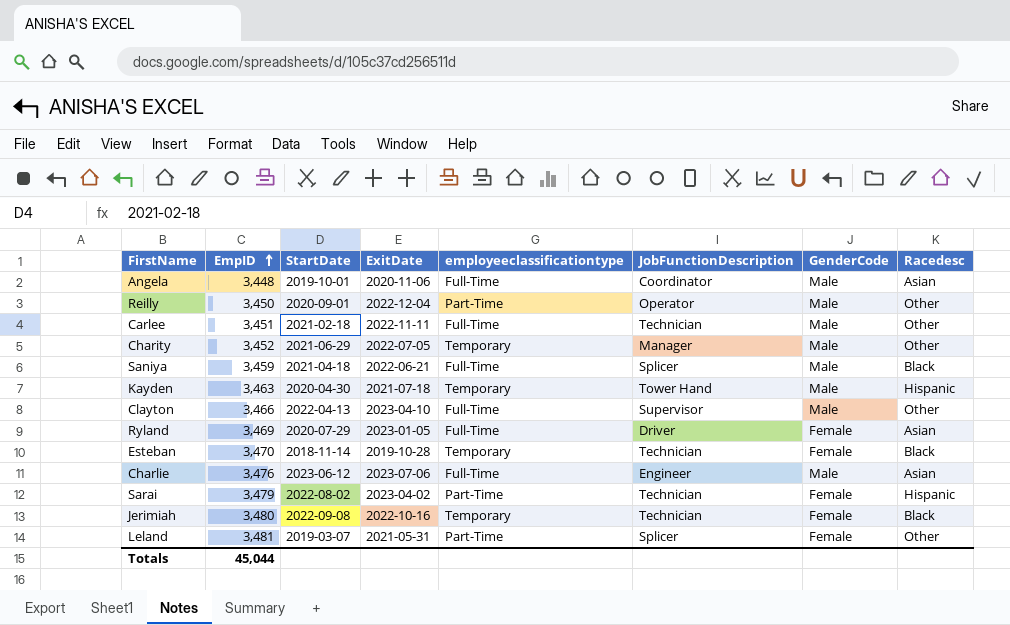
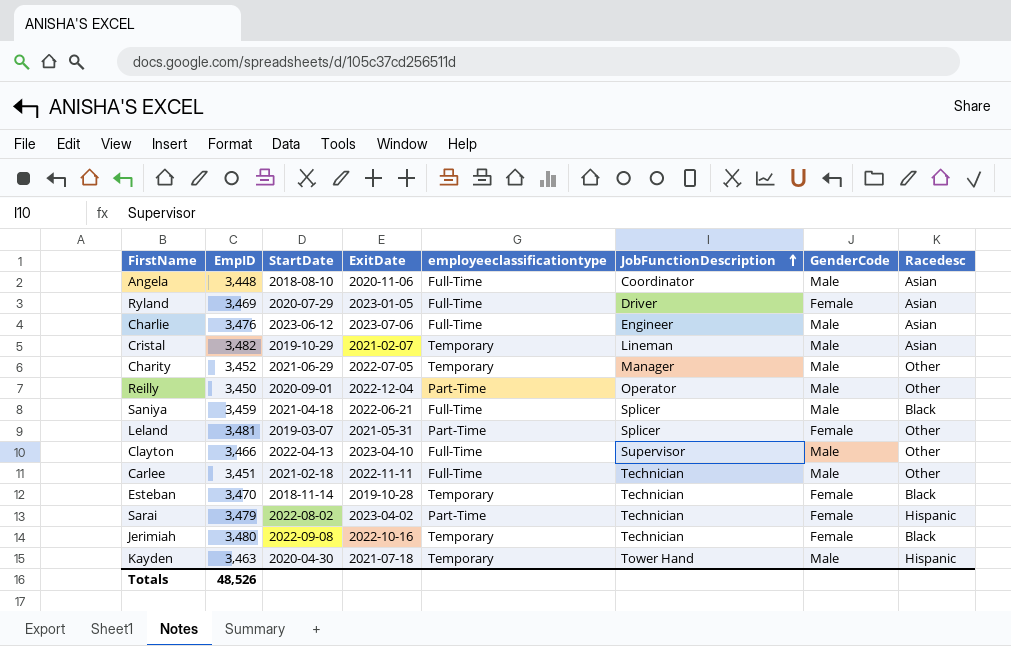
row order: EmpID ascending -> JobFunctionDescription ascending
Angela | StartDate: 2019-10-01 -> 2018-08-10
row Cristal: none -> 3,482 | 2019-10-29 | 2021-02-07 | Temporary | Lineman | Male | Asian
Totals | EmpID: 45,044 -> 48,526

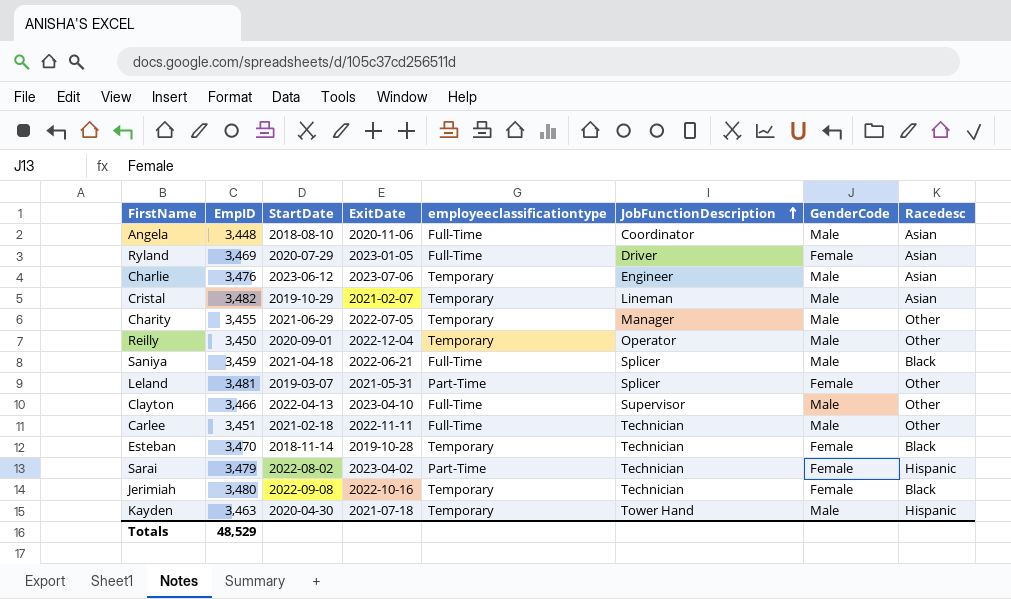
Charlie | employeeclassificationtype: Full-Time -> Temporary
Charity | EmpID: 3,452 -> 3,455
Reilly | employeeclassificationtype: Part-Time -> Temporary
Totals | EmpID: 48,526 -> 48,529

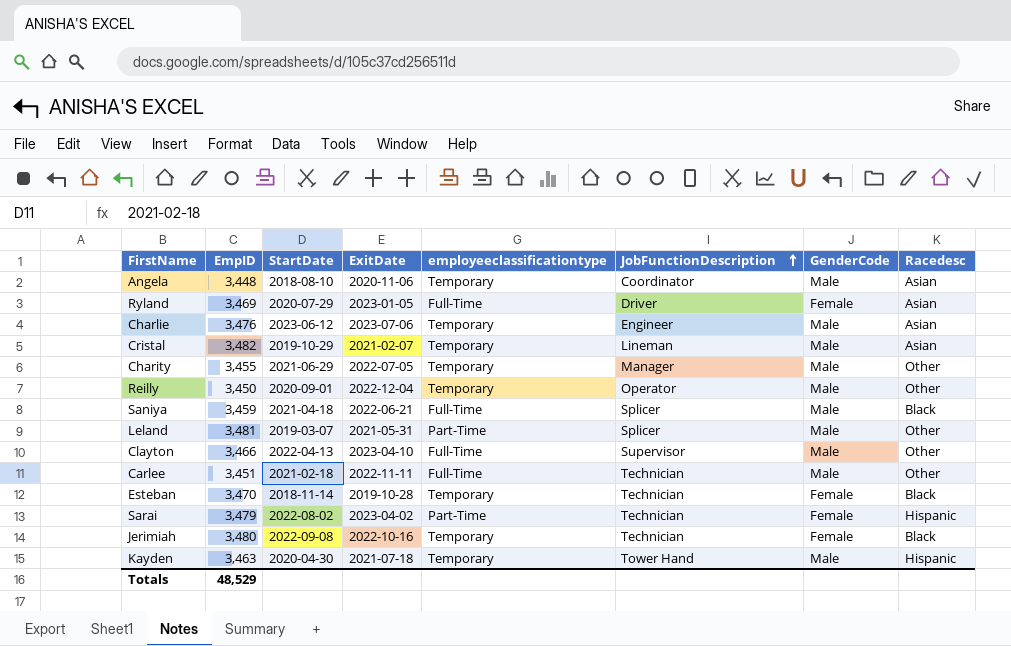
Angela | employeeclassificationtype: Full-Time -> Temporary
Leland | GenderCode: Female -> Male

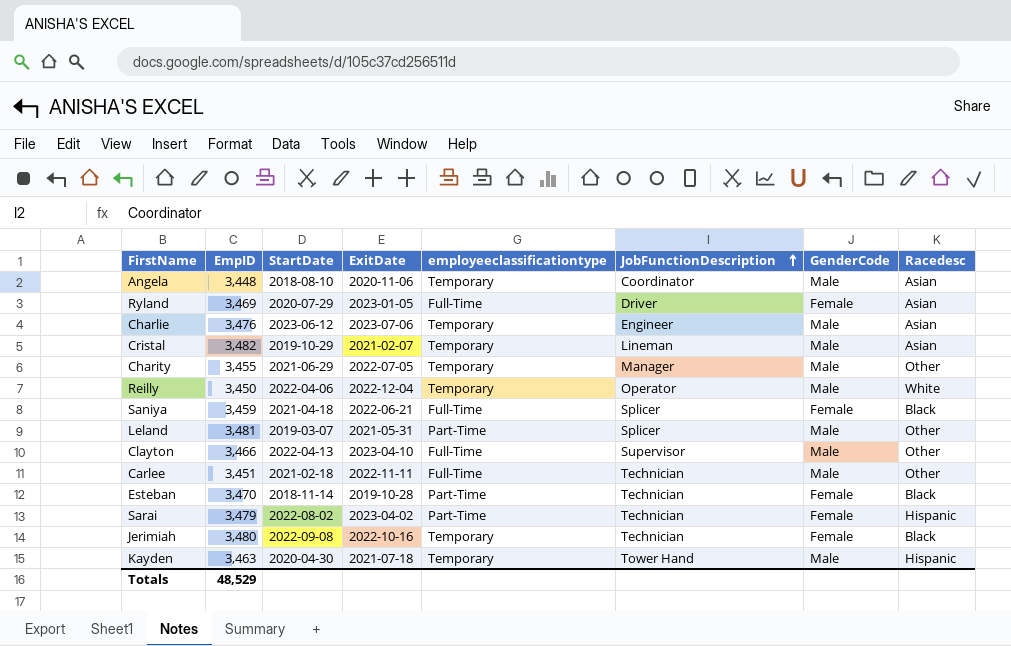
Reilly | StartDate: 2020-09-01 -> 2022-04-06
Reilly | Racedesc: Other -> White
Saniya | GenderCode: Male -> Female
Esteban | employeeclassificationtype: Temporary -> Part-Time

